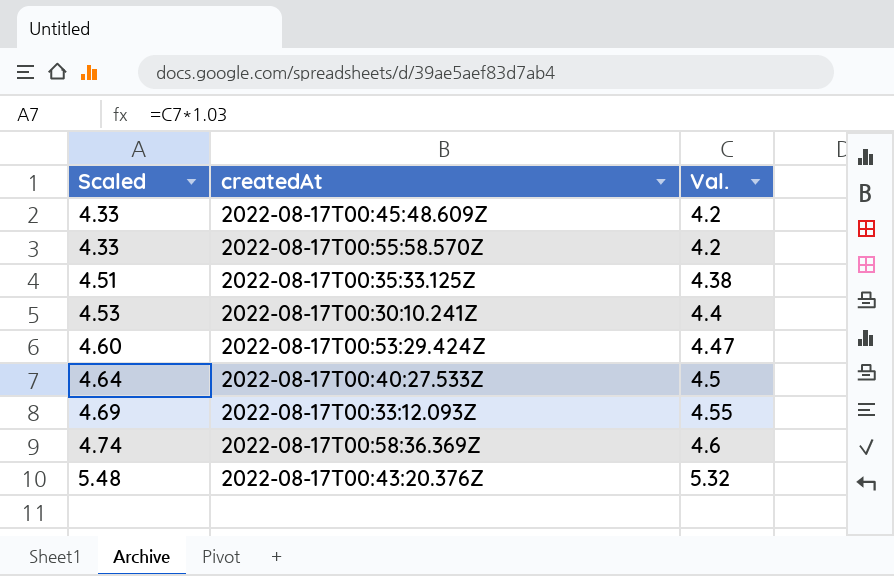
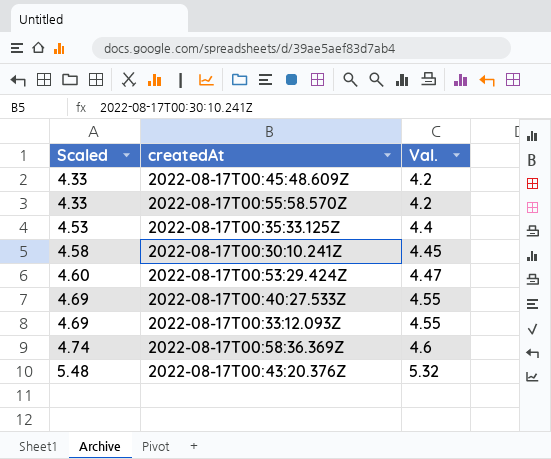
2022-08-17T00:35:33.125Z | Scaled: 4.51 -> 4.53
2022-08-17T00:35:33.125Z | Val.: 4.38 -> 4.4
2022-08-17T00:30:10.241Z | Scaled: 4.53 -> 4.58
2022-08-17T00:30:10.241Z | Val.: 4.4 -> 4.45
2022-08-17T00:40:27.533Z | Scaled: 4.64 -> 4.69
2022-08-17T00:40:27.533Z | Val.: 4.5 -> 4.55

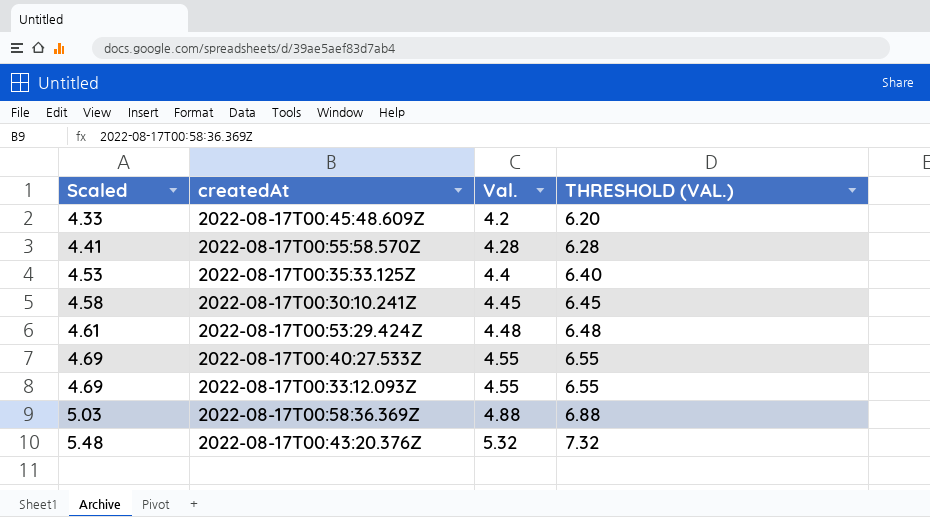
column THRESHOLD (VAL.) | formula: none -> [Val.] + 2
2022-08-17T00:55:58.570Z | Scaled: 4.33 -> 4.41
2022-08-17T00:55:58.570Z | Val.: 4.2 -> 4.28
2022-08-17T00:53:29.424Z | Scaled: 4.60 -> 4.61
2022-08-17T00:53:29.424Z | Val.: 4.47 -> 4.48
2022-08-17T00:58:36.369Z | Scaled: 4.74 -> 5.03
2022-08-17T00:58:36.369Z | Val.: 4.6 -> 4.88

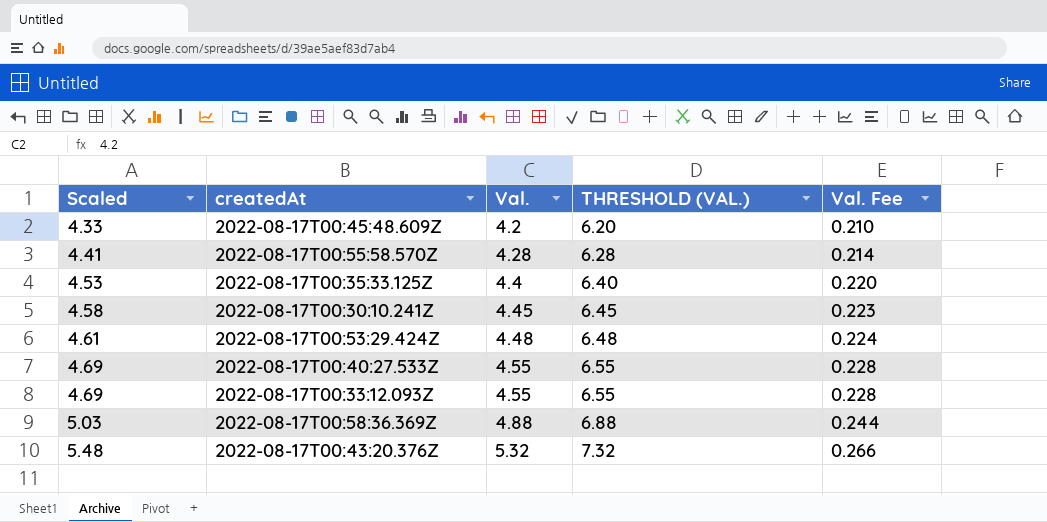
column Val. Fee | formula: none -> [Val.] * 0.05

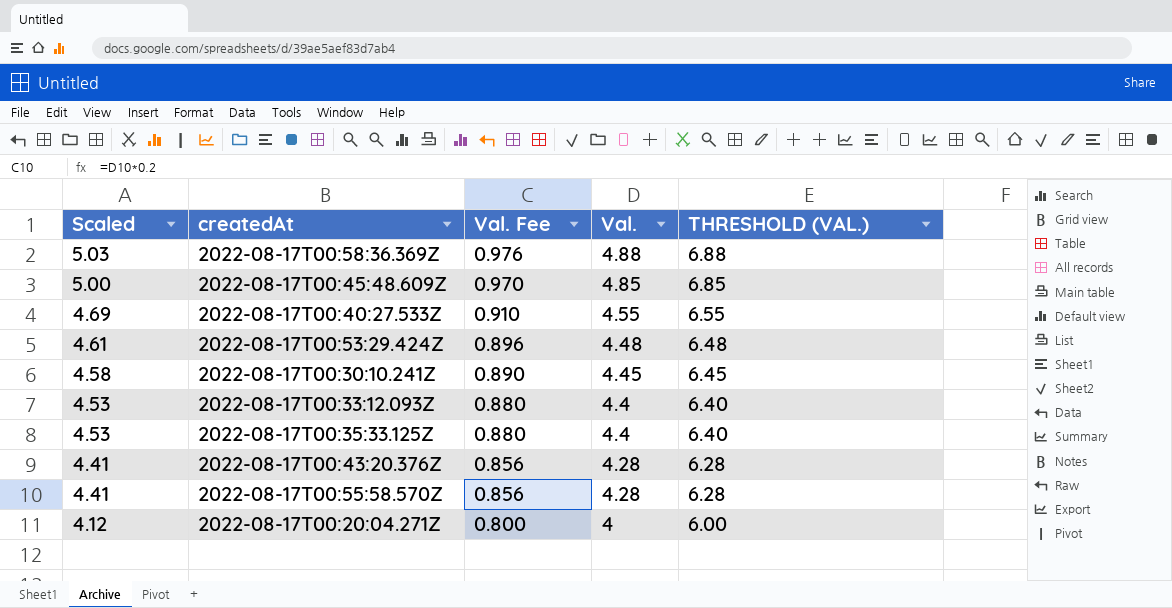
row order: Scaled ascending -> Scaled descending
column Val. Fee | formula: [Val.] * 0.05 -> [Val.] * 0.2
column Val. Fee | position: 5 -> 3
2022-08-17T00:45:48.609Z | Scaled: 4.33 -> 5.00
2022-08-17T00:45:48.609Z | Val.: 4.2 -> 4.85
2022-08-17T00:45:48.609Z | THRESHOLD (VAL.): 6.20 -> 6.85
2022-08-17T00:33:12.093Z | Scaled: 4.69 -> 4.53
2022-08-17T00:33:12.093Z | Val.: 4.55 -> 4.4
2022-08-17T00:33:12.093Z | THRESHOLD (VAL.): 6.55 -> 6.40
2022-08-17T00:43:20.376Z | Scaled: 5.48 -> 4.41
2022-08-17T00:43:20.376Z | Val.: 5.32 -> 4.28
2022-08-17T00:43:20.376Z | THRESHOLD (VAL.): 7.32 -> 6.28
row 2022-08-17T00:20:04.271Z: none -> 4.12 | 0.800 | 4 | 6.00

